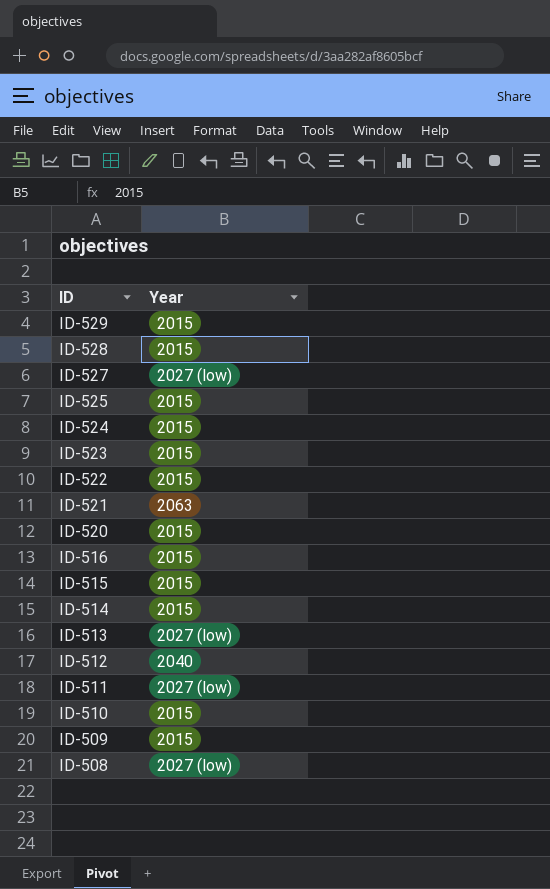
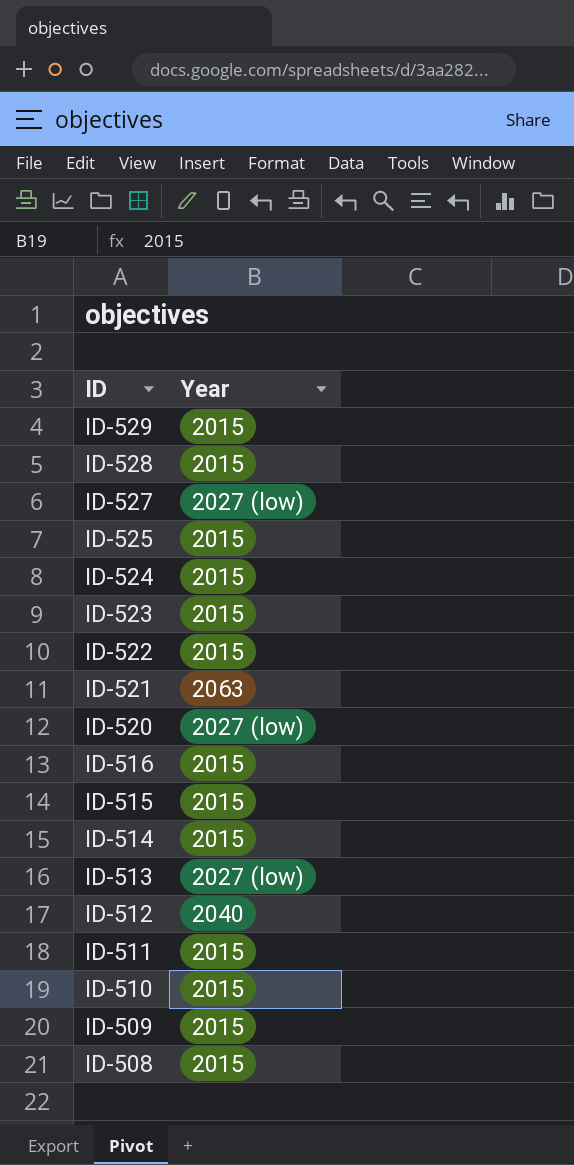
ID-520 | Year: 2015 -> 2027 (low)
ID-511 | Year: 2027 (low) -> 2015
ID-508 | Year: 2027 (low) -> 2015

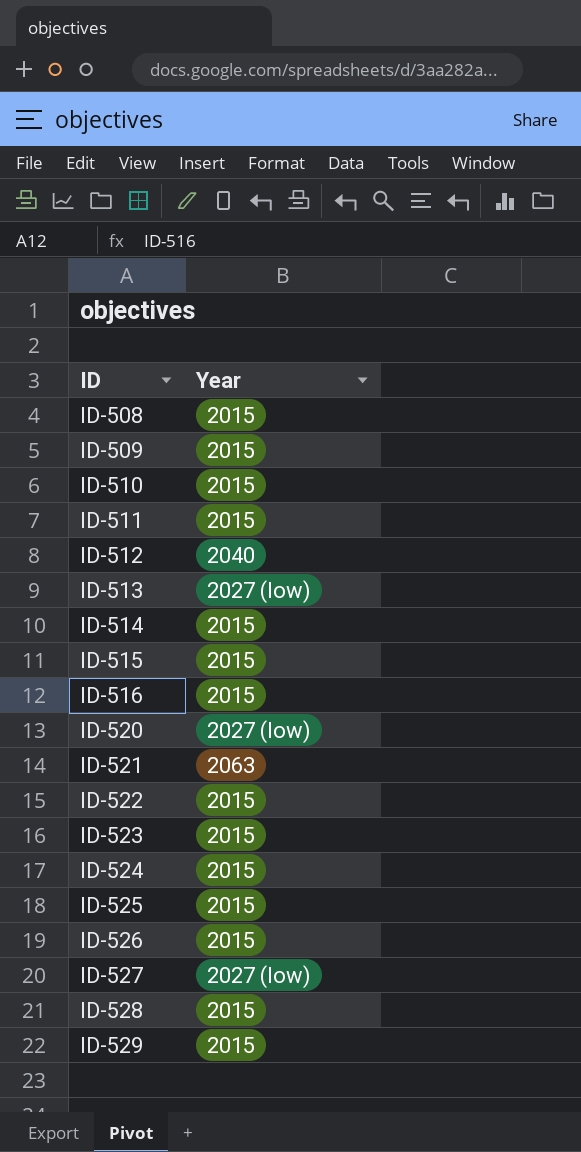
row order: ID descending -> ID ascending
row ID-526: none -> 2015

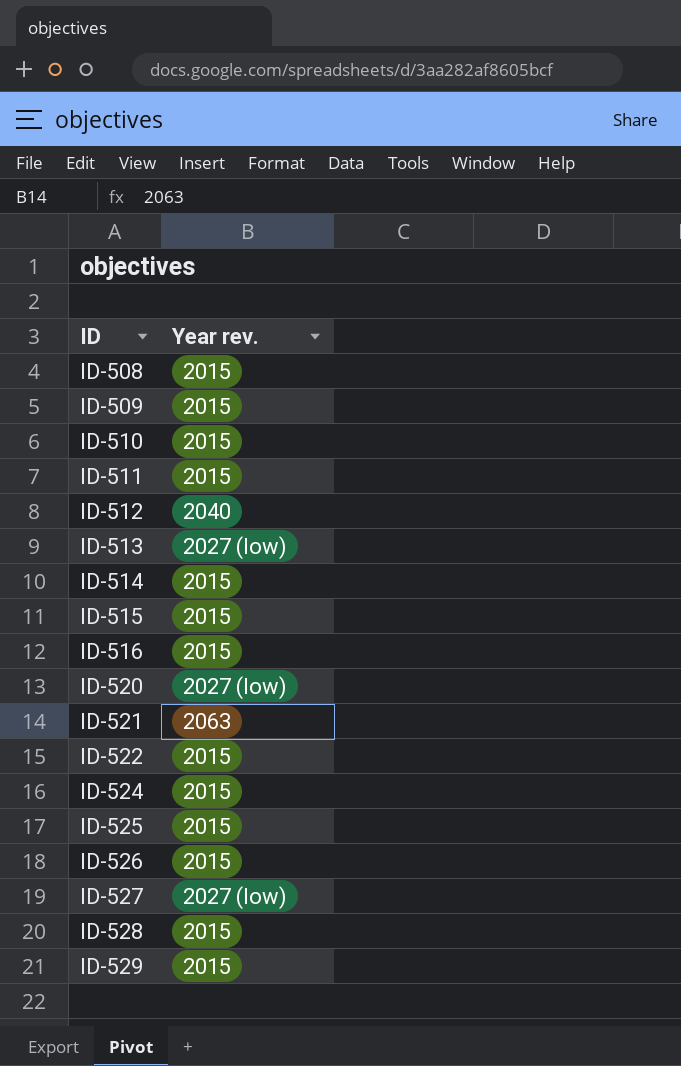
column name: Year -> Year rev.
row ID-523: 2015 -> none

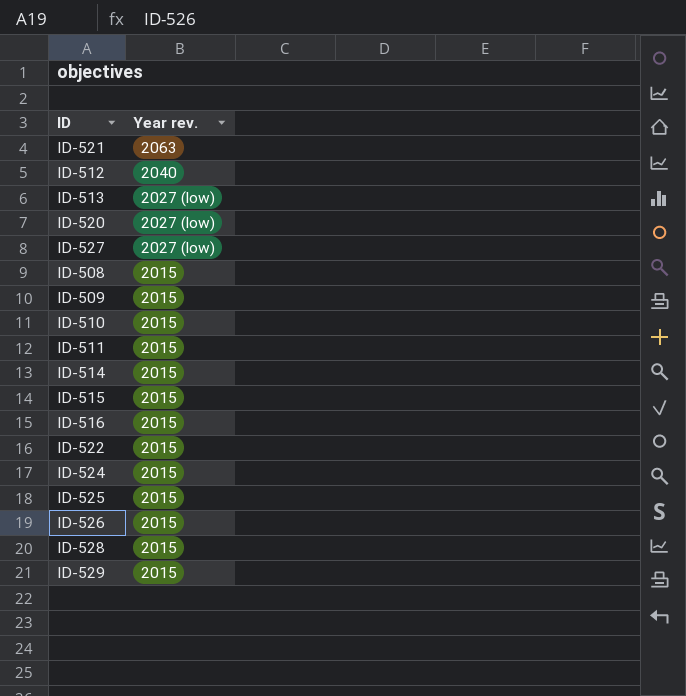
row order: ID ascending -> Year rev. descending

